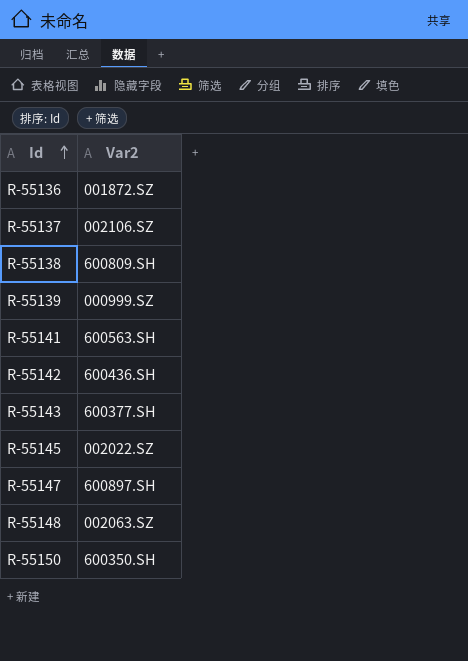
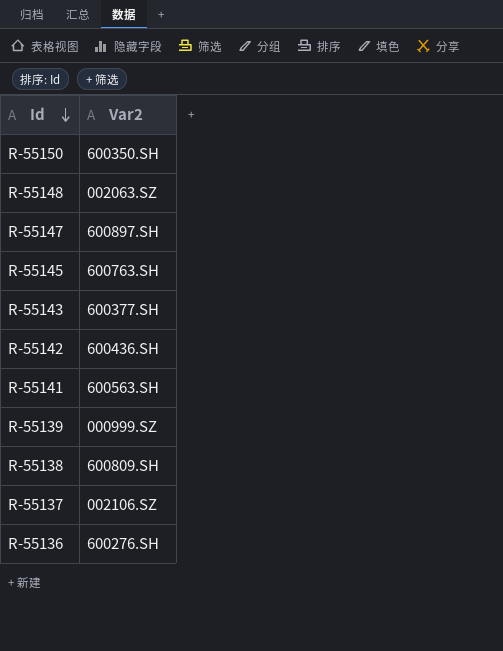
row order: Id ascending -> Id descending
R-55145 | Var2: 002022.SZ -> 600763.SH
R-55136 | Var2: 001872.SZ -> 600276.SH

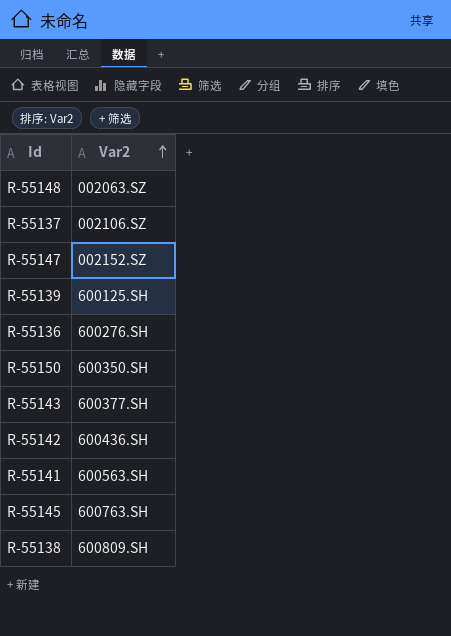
row order: Id descending -> Var2 ascending
R-55147 | Var2: 600897.SH -> 002152.SZ
R-55139 | Var2: 000999.SZ -> 600125.SH

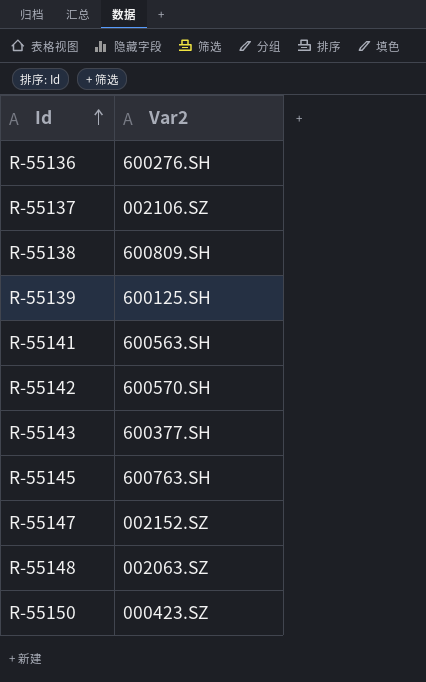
row order: Var2 ascending -> Id ascending
R-55142 | Var2: 600436.SH -> 600570.SH
R-55150 | Var2: 600350.SH -> 000423.SZ

